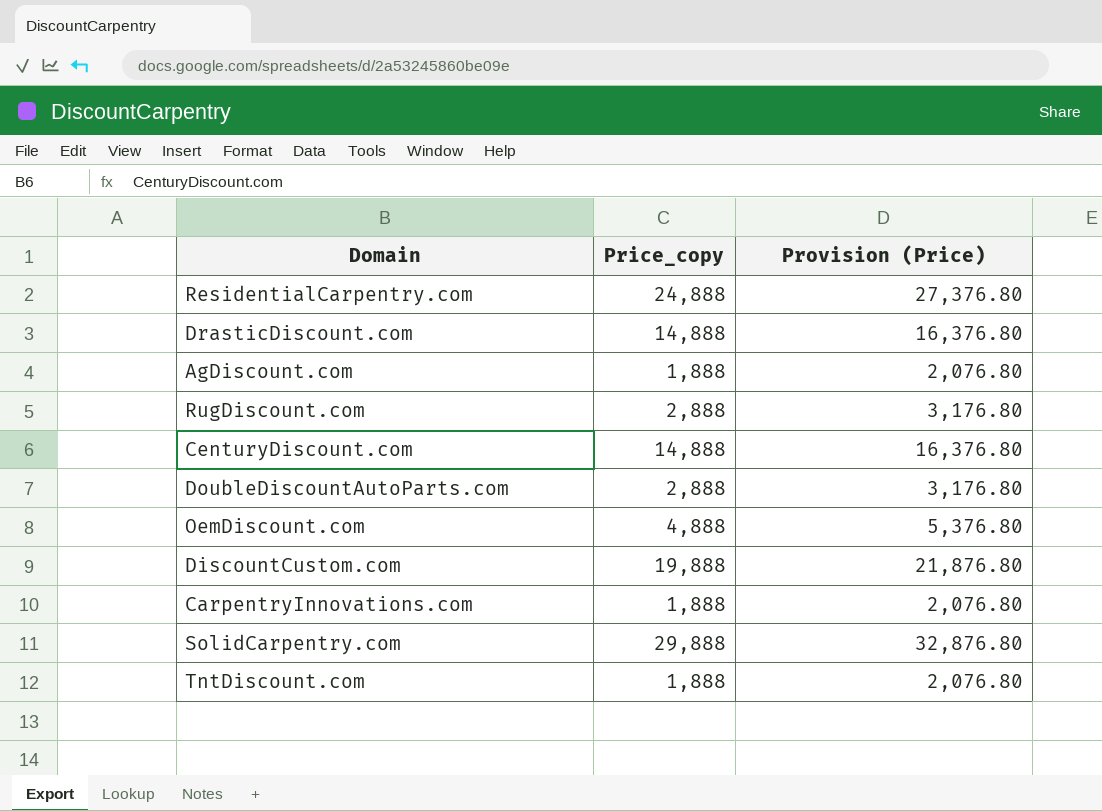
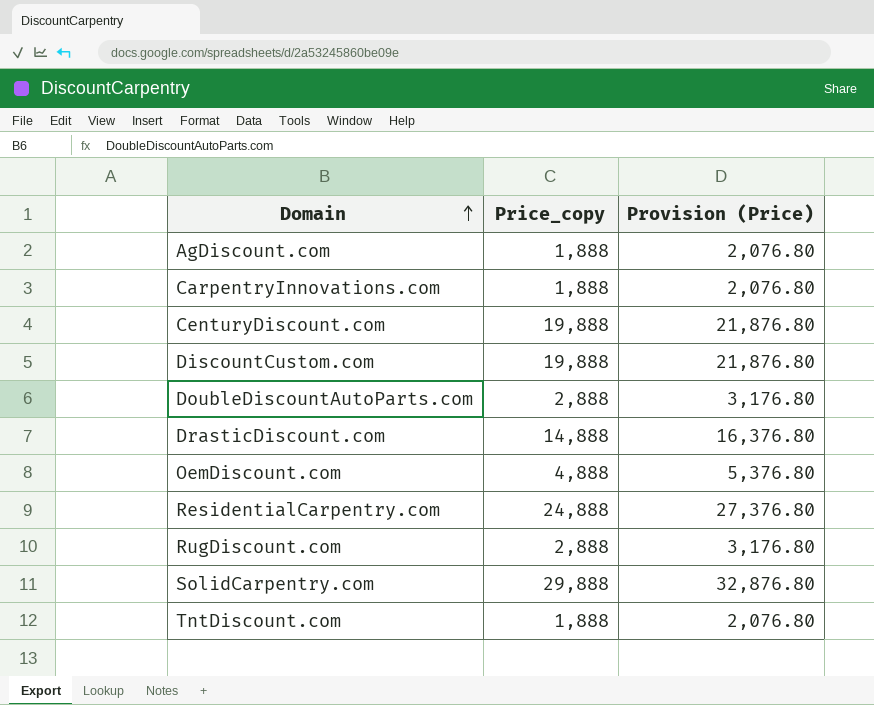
row order: none -> Domain ascending
CenturyDiscount.com | Price_copy: 14,888 -> 19,888
CenturyDiscount.com | Provision (Price): 16,376.80 -> 21,876.80

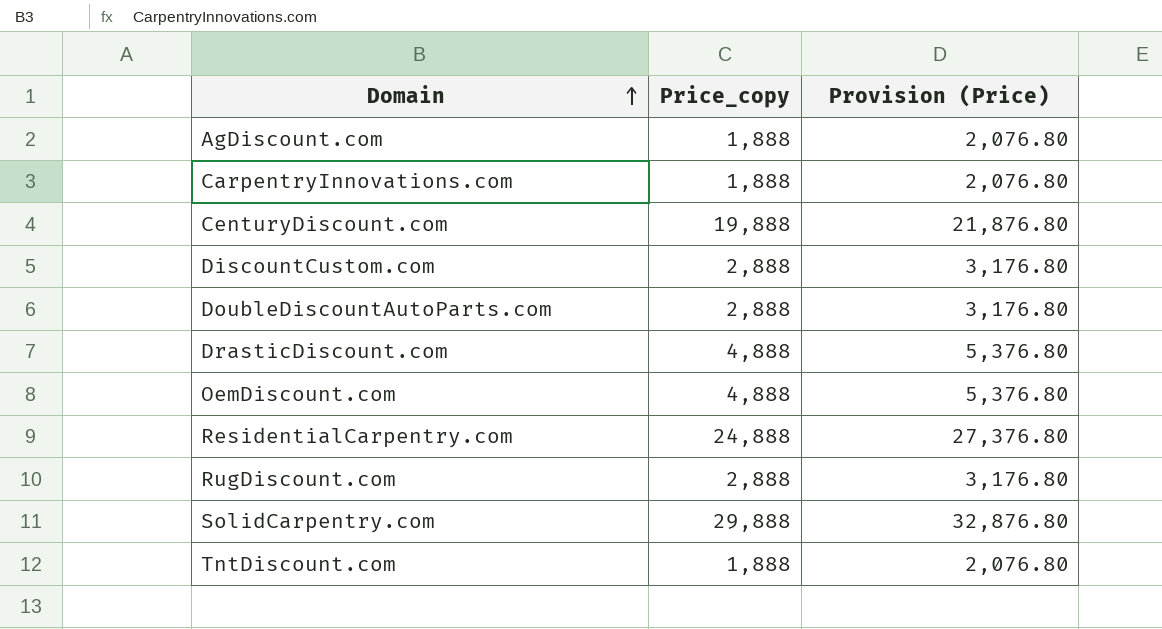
DiscountCustom.com | Price_copy: 19,888 -> 2,888
DiscountCustom.com | Provision (Price): 21,876.80 -> 3,176.80
DrasticDiscount.com | Price_copy: 14,888 -> 4,888
DrasticDiscount.com | Provision (Price): 16,376.80 -> 5,376.80

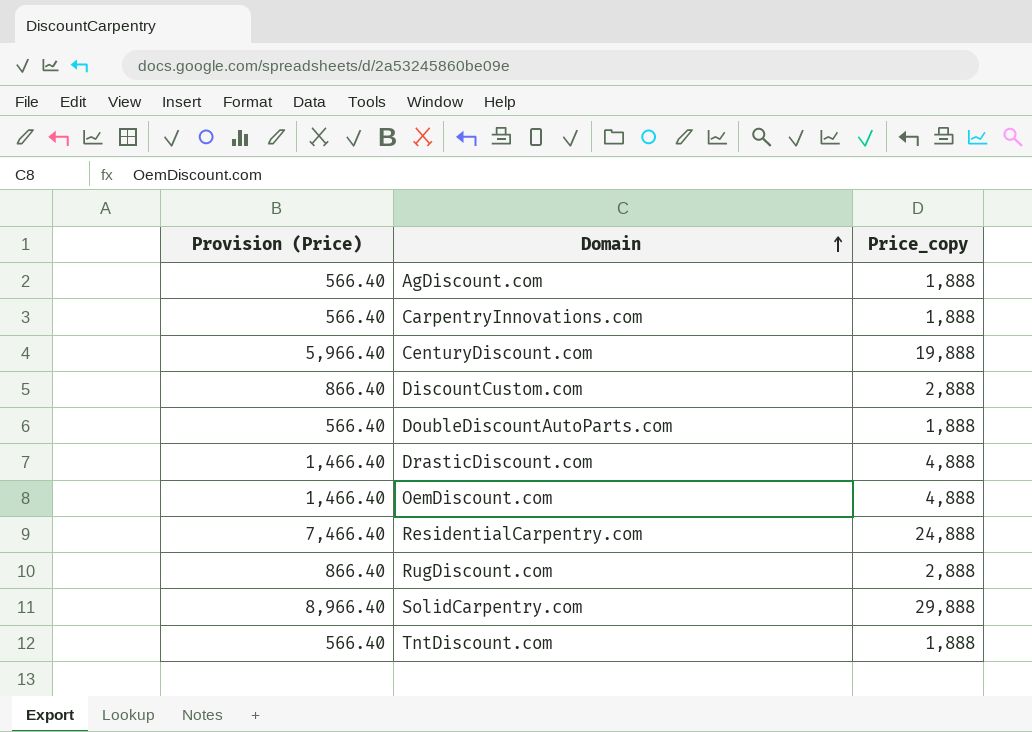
column Provision (Price) | formula: [Price_copy] * 1.1 -> [Price_copy] * 0.3
column Provision (Price) | position: 3 -> 1
DoubleDiscountAutoParts.com | Price_copy: 2,888 -> 1,888

